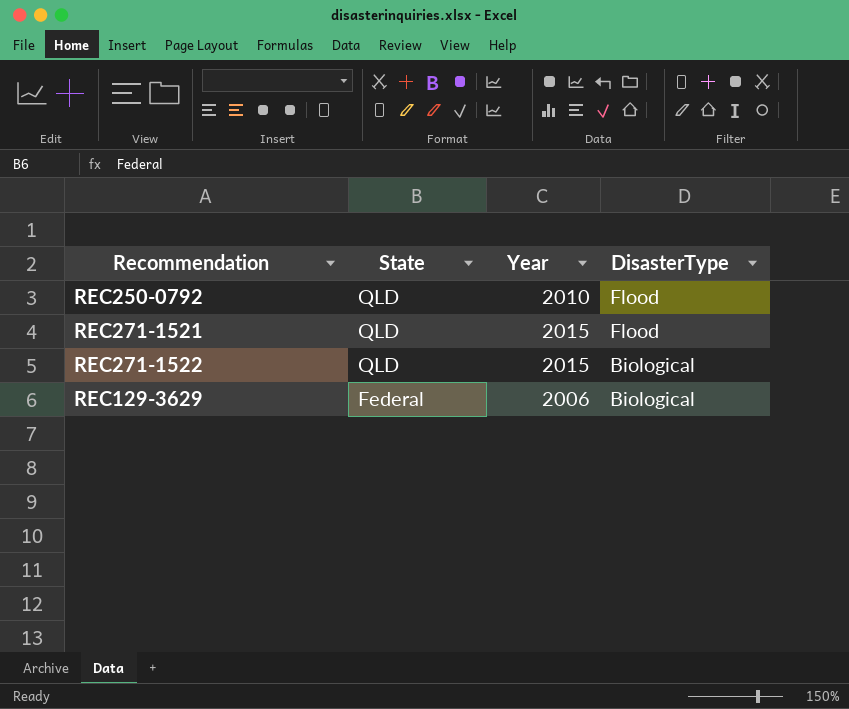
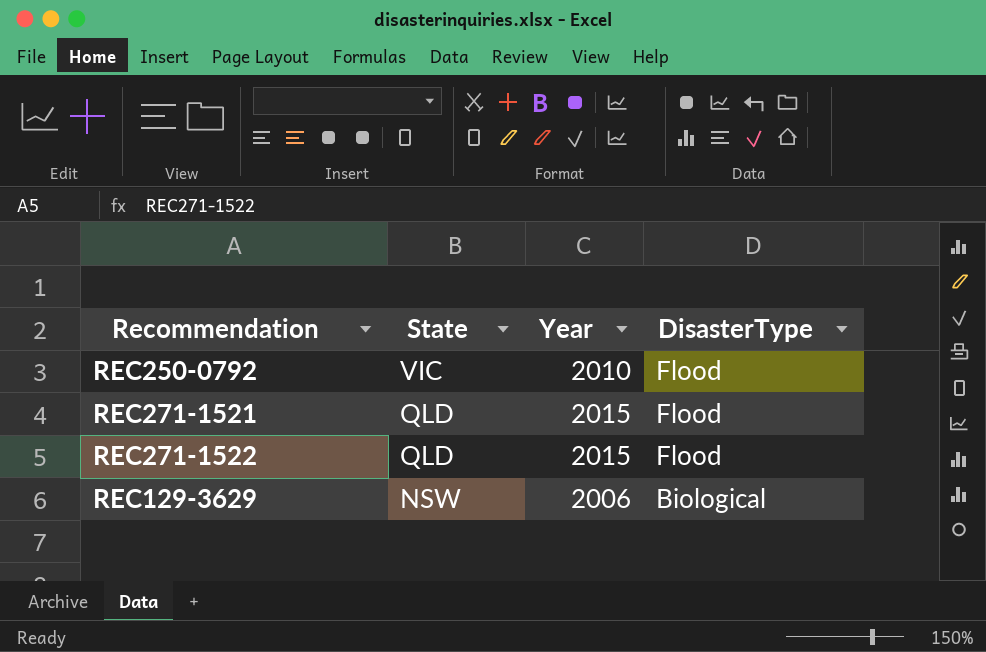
REC250-0792 | State: QLD -> VIC
REC271-1522 | DisasterType: Biological -> Flood
REC129-3629 | State: Federal -> NSW

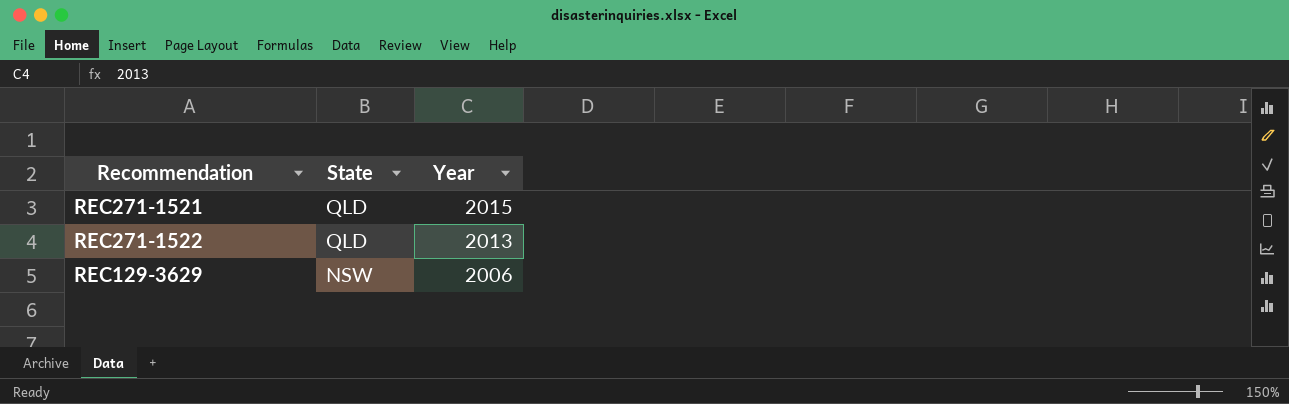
column DisasterType | position: 4 -> none
row REC250-0792: VIC | 2010 | Flood -> none
REC271-1522 | Year: 2015 -> 2013

